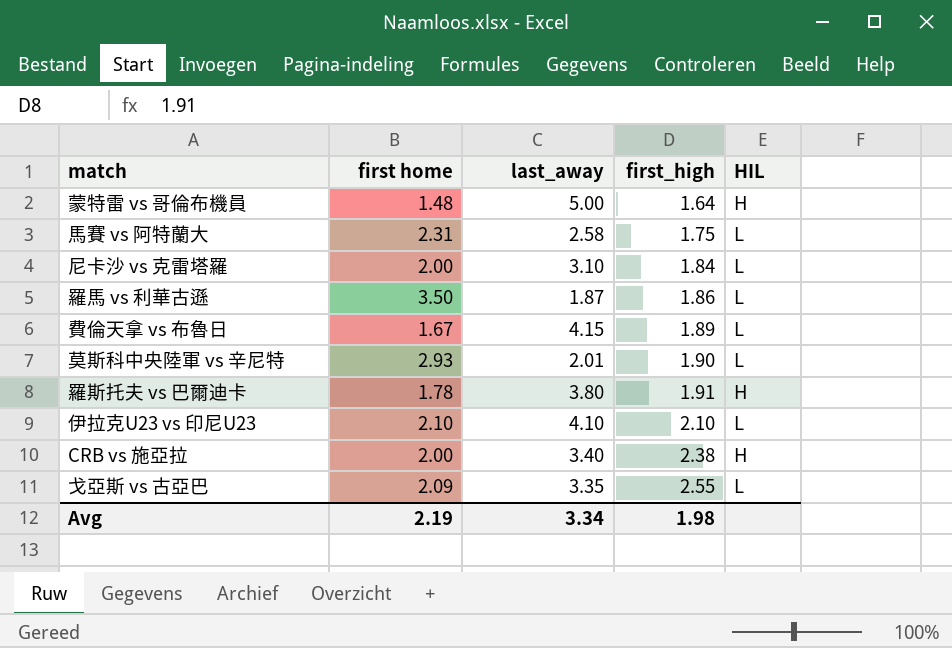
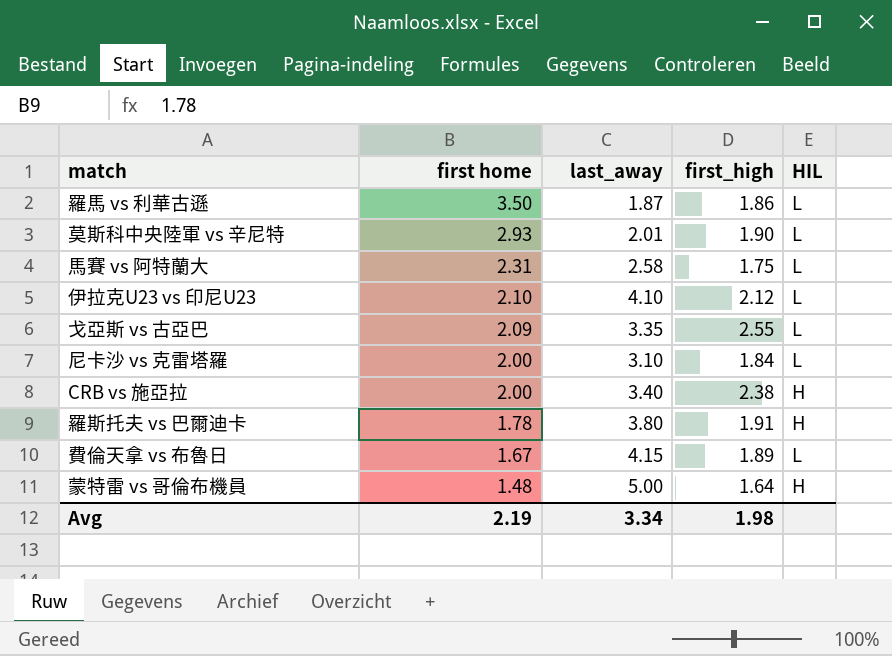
row order: first_high ascending -> first home descending
伊拉克U23 vs 印尼U23 | first_high: 2.10 -> 2.12

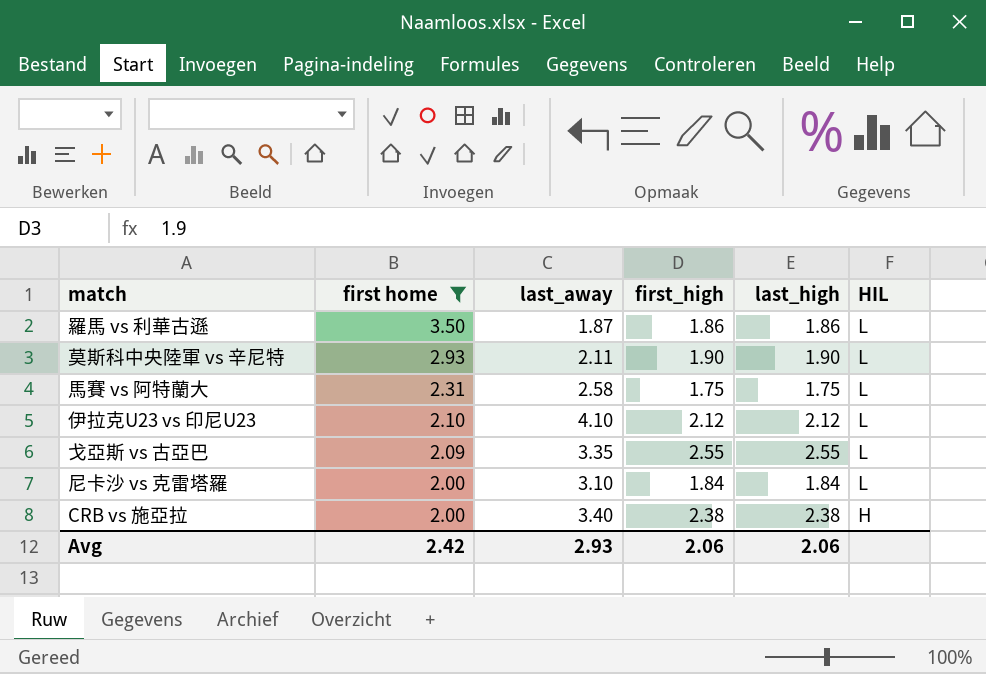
filter: none -> first home >= 2.00
column last_high | position: none -> 5
莫斯科中央陸軍 vs 辛尼特 | last_away: 2.01 -> 2.11
Avg | first home: 2.19 -> 2.42
Avg | last_away: 3.34 -> 2.93
Avg | first_high: 1.98 -> 2.06

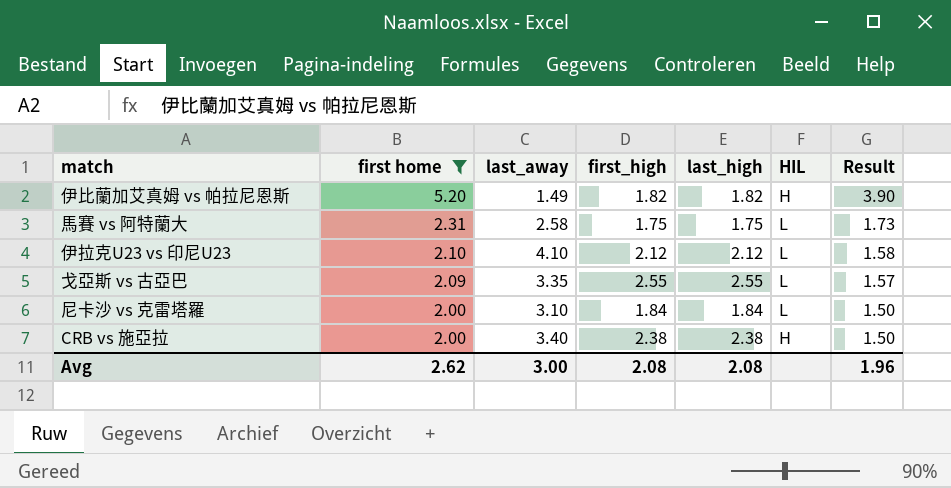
column Result | formula: none -> [first home] * 0.75
row 羅馬 vs 利華古遜: 3.50 | 1.87 | 1.86 | 1.86 | L -> none
row 莫斯科中央陸軍 vs 辛尼特: 2.93 | 2.11 | 1.90 | 1.90 | L -> none
row 伊比蘭加艾真姆 vs 帕拉尼恩斯: none -> 5.20 | 1.49 | 1.82 | 1.82 | H | 3.90
Avg | first home: 2.42 -> 2.62
Avg | last_away: 2.93 -> 3.00
Avg | first_high: 2.06 -> 2.08
Avg | last_high: 2.06 -> 2.08

